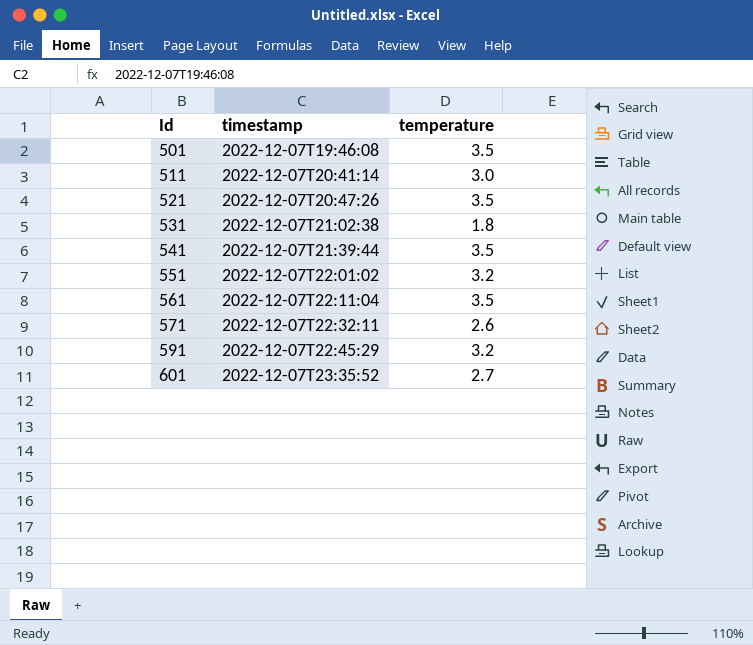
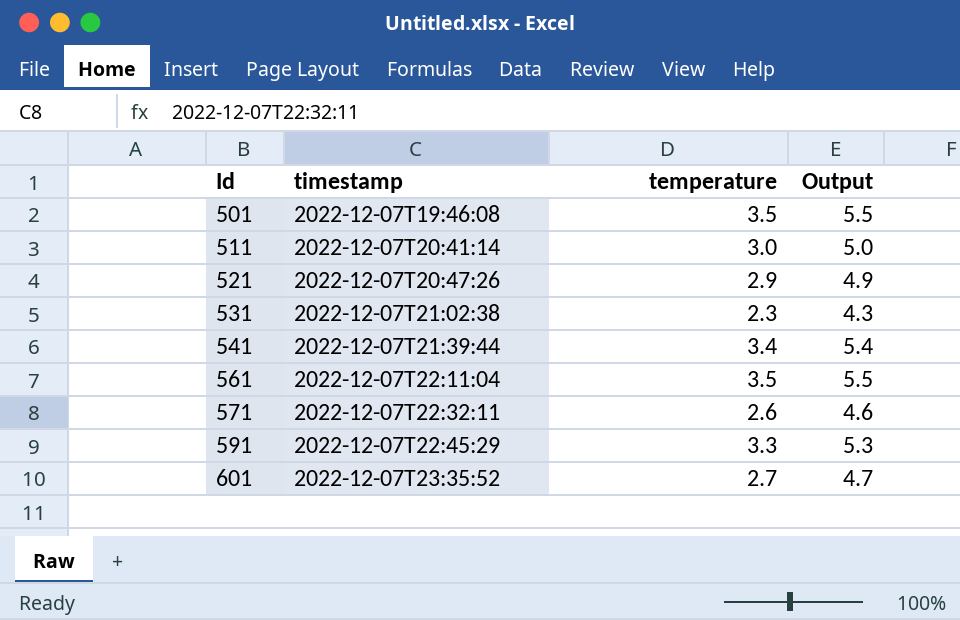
column Output | formula: none -> [temperature] + 2
row 551: 2022-12-07T22:01:02 | 3.2 -> none
521 | temperature: 3.5 -> 2.9
531 | temperature: 1.8 -> 2.3
541 | temperature: 3.5 -> 3.4
591 | temperature: 3.2 -> 3.3

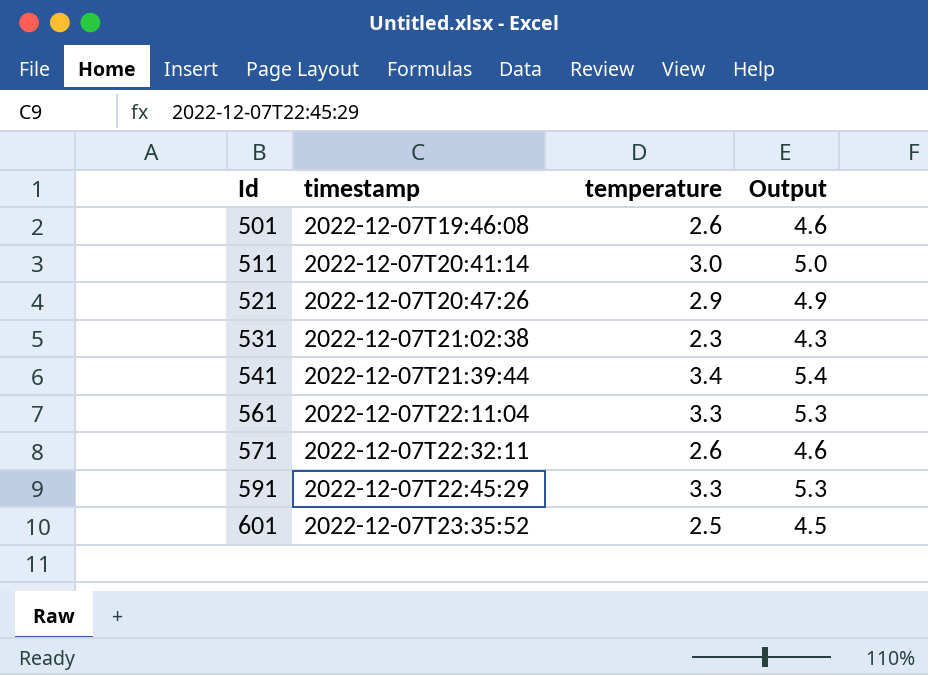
501 | temperature: 3.5 -> 2.6
501 | Output: 5.5 -> 4.6
561 | temperature: 3.5 -> 3.3
561 | Output: 5.5 -> 5.3
601 | temperature: 2.7 -> 2.5
601 | Output: 4.7 -> 4.5

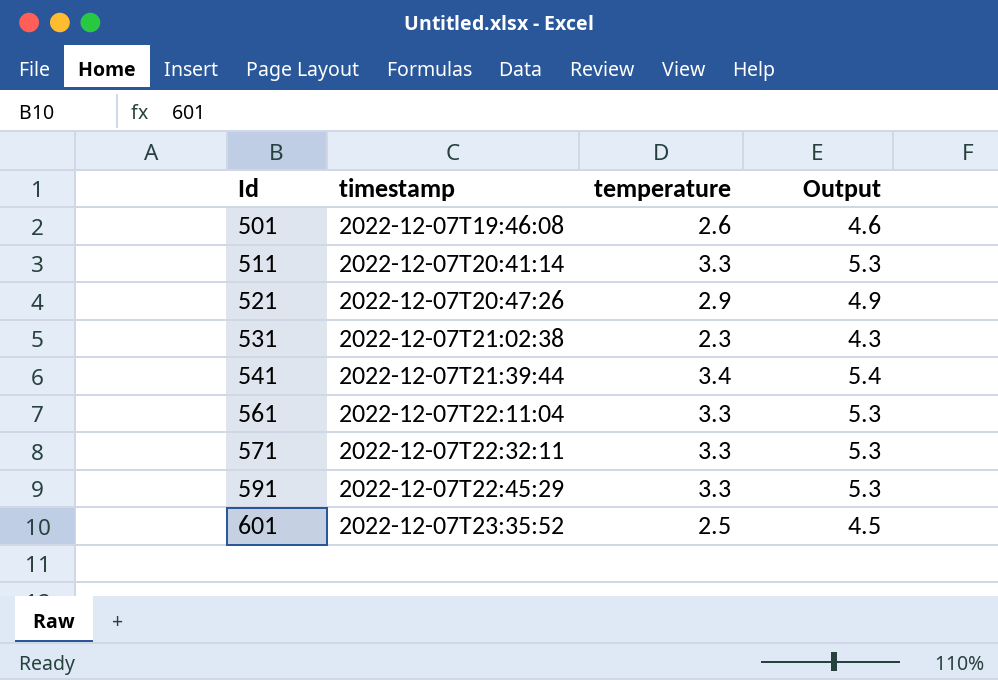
511 | temperature: 3.0 -> 3.3
511 | Output: 5.0 -> 5.3
571 | temperature: 2.6 -> 3.3
571 | Output: 4.6 -> 5.3

